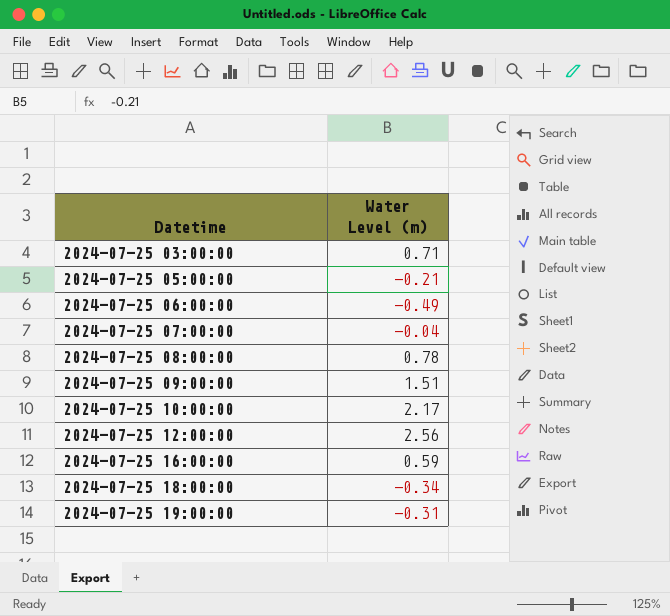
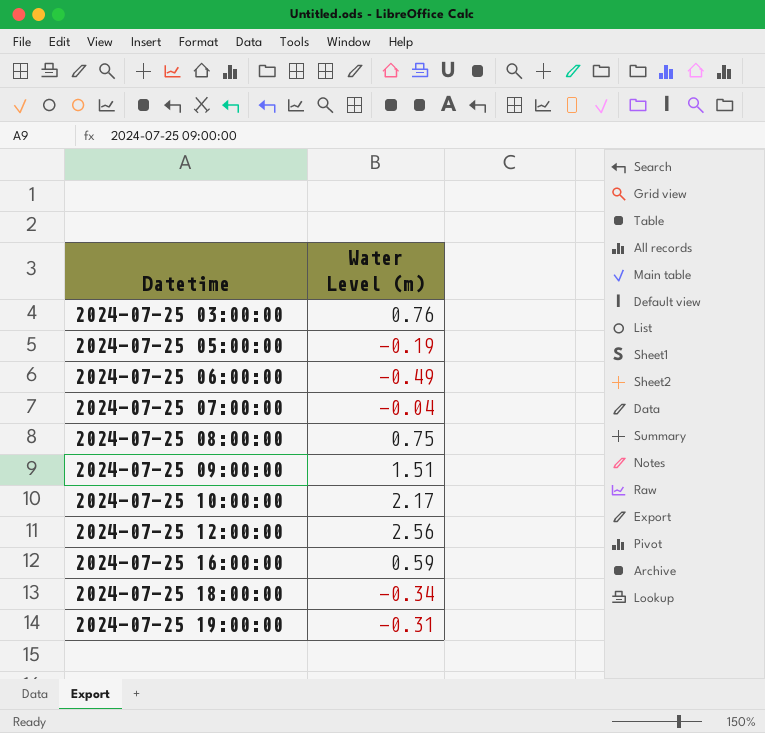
2024-07-25 03:00:00 | Water Level (m): 0.71 -> 0.76
2024-07-25 05:00:00 | Water Level (m): -0.21 -> -0.19
2024-07-25 08:00:00 | Water Level (m): 0.78 -> 0.75

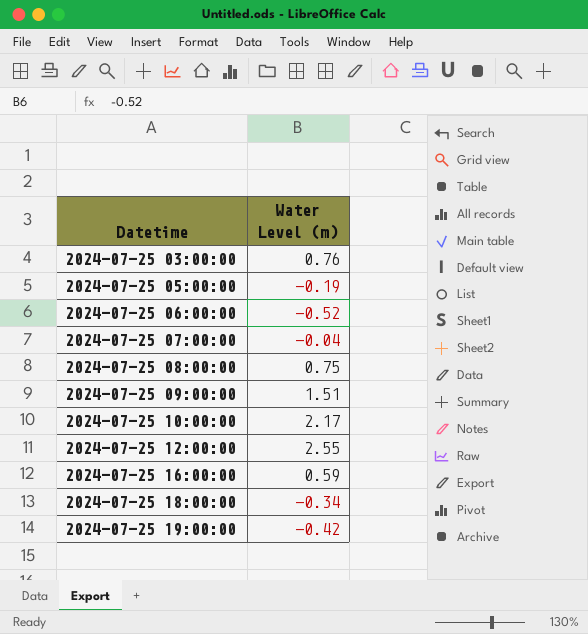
2024-07-25 06:00:00 | Water Level (m): -0.49 -> -0.52
2024-07-25 12:00:00 | Water Level (m): 2.56 -> 2.55
2024-07-25 19:00:00 | Water Level (m): -0.31 -> -0.42

